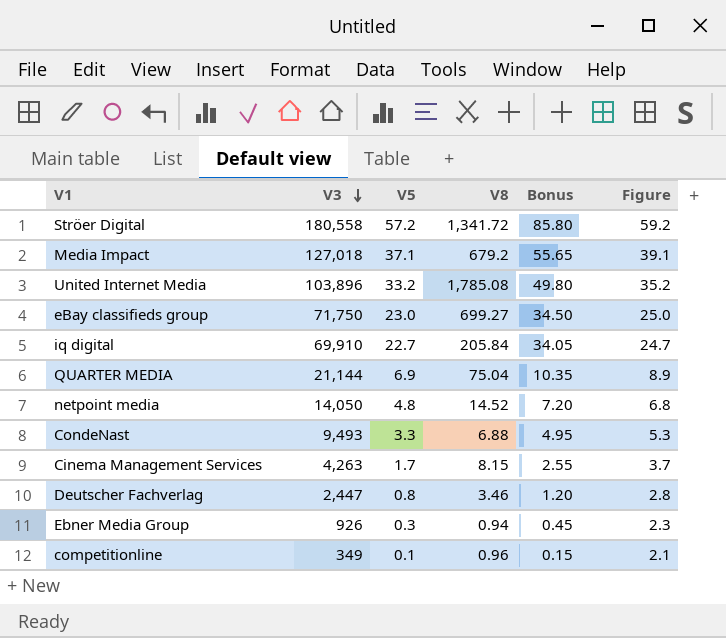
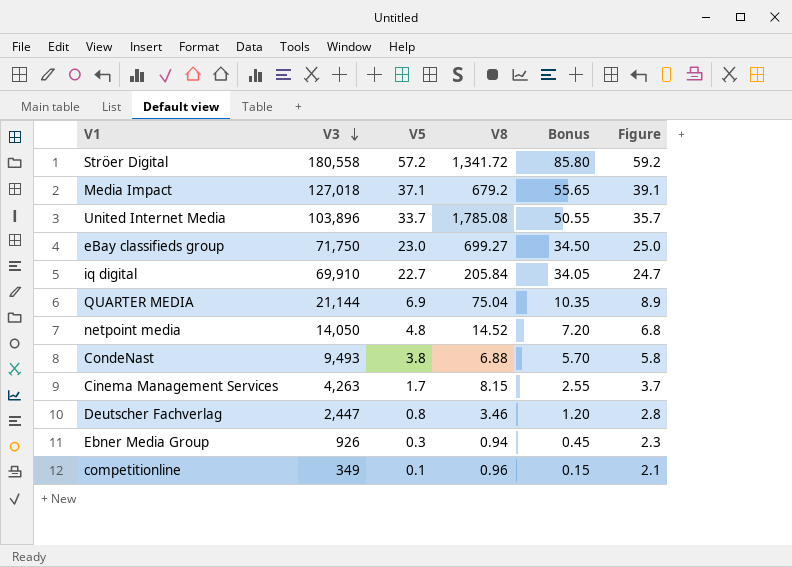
United Internet Media | V5: 33.2 -> 33.7
United Internet Media | Bonus: 49.80 -> 50.55
United Internet Media | Figure: 35.2 -> 35.7
CondeNast | V5: 3.3 -> 3.8
CondeNast | Bonus: 4.95 -> 5.70
CondeNast | Figure: 5.3 -> 5.8

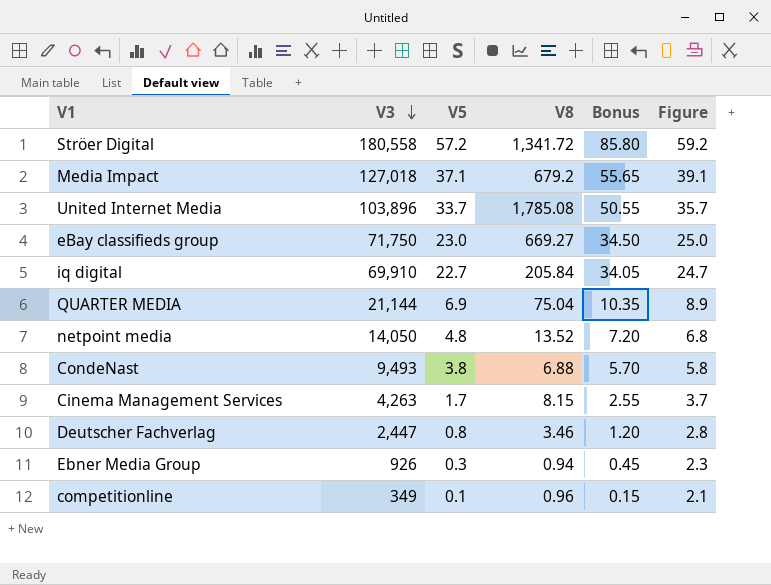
eBay classifieds group | V8: 699.27 -> 669.27
netpoint media | V8: 14.52 -> 13.52

